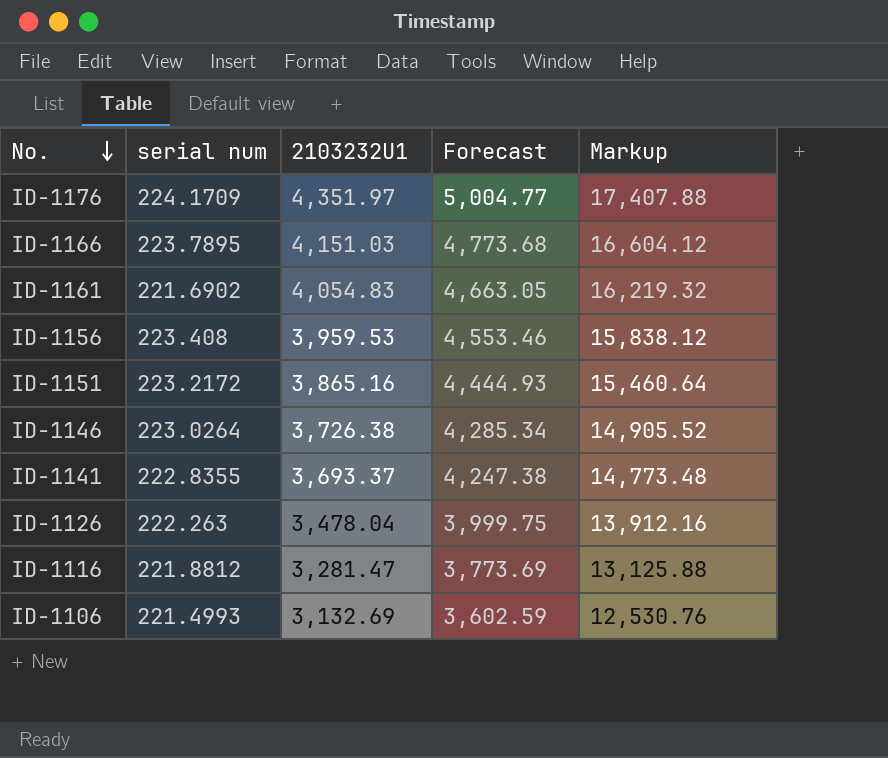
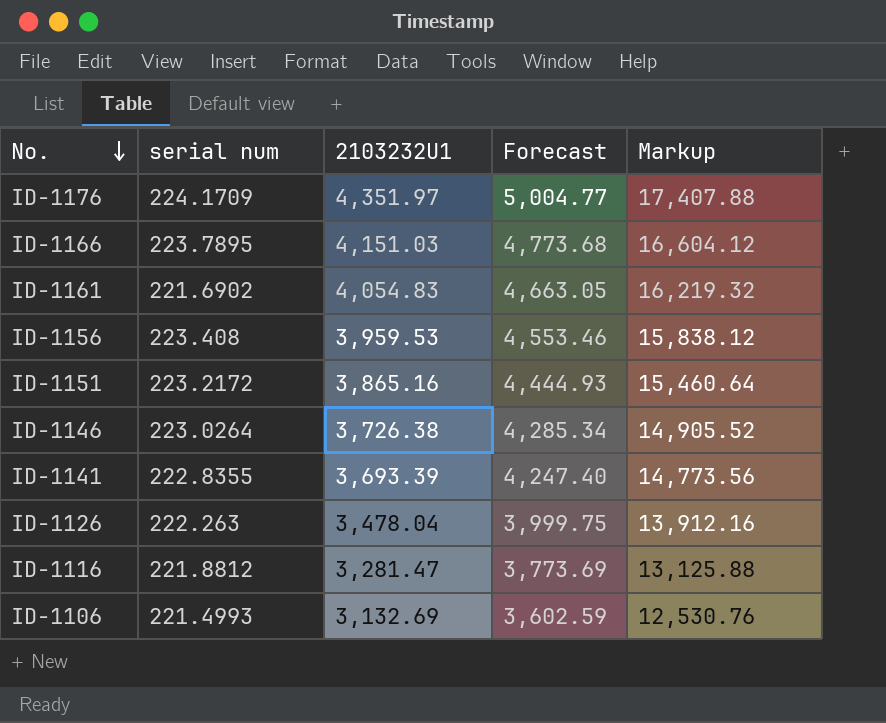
ID-1141 | 2103232U1: 3,693.37 -> 3,693.39
ID-1141 | Forecast: 4,247.38 -> 4,247.40
ID-1141 | Markup: 14,773.48 -> 14,773.56

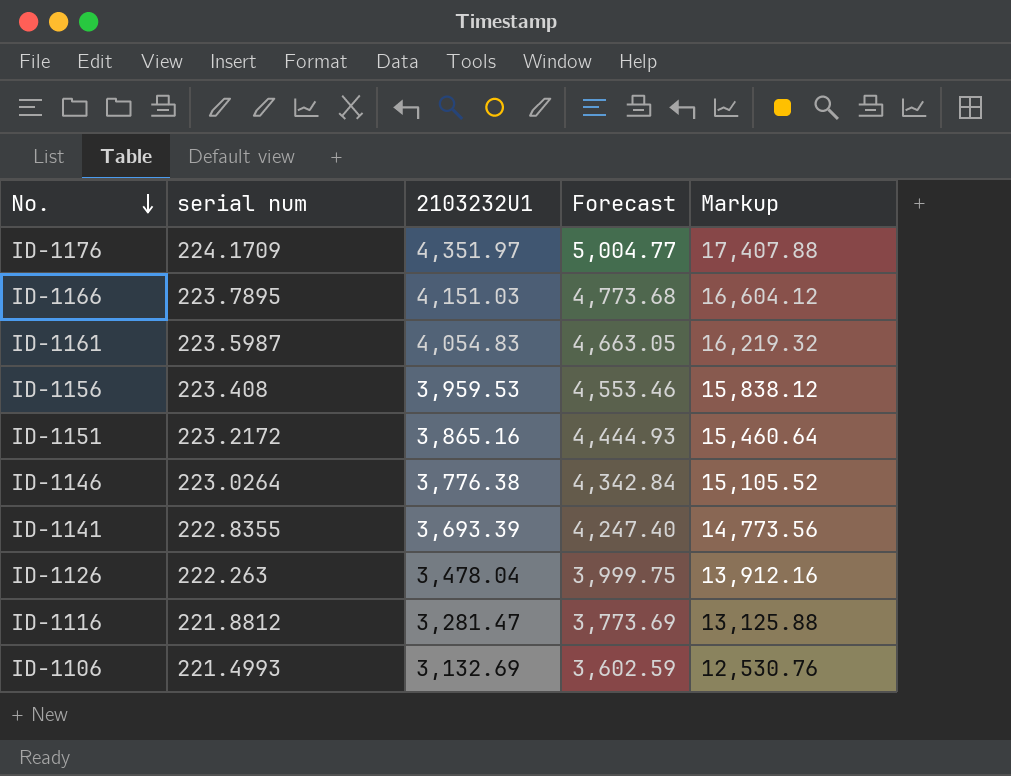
ID-1161 | serial num: 221.6902 -> 223.5987
ID-1146 | 2103232U1: 3,726.38 -> 3,776.38
ID-1146 | Forecast: 4,285.34 -> 4,342.84
ID-1146 | Markup: 14,905.52 -> 15,105.52

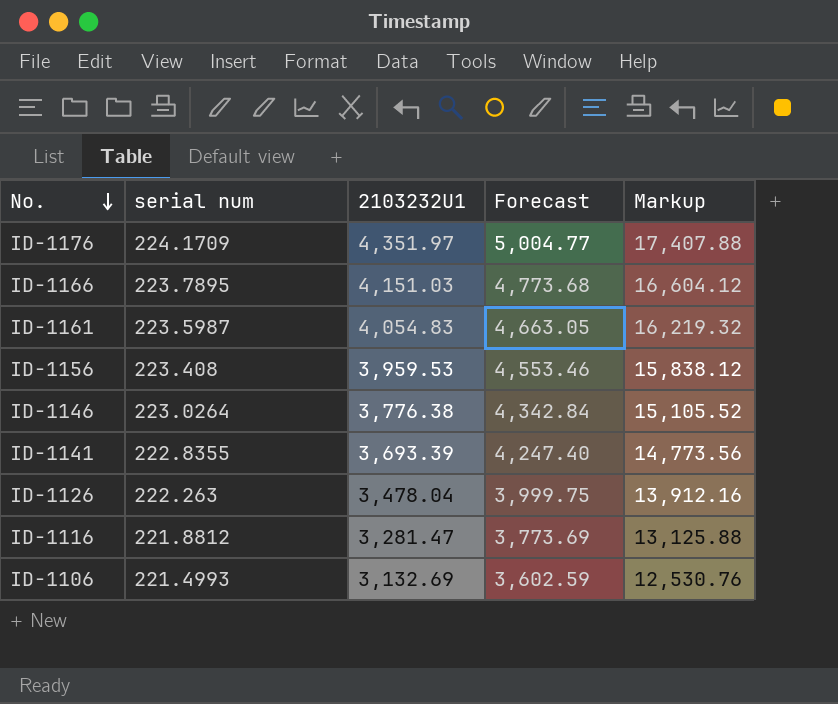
row ID-1151: 223.2172 | 3,865.16 | 4,444.93 | 15,460.64 -> none

